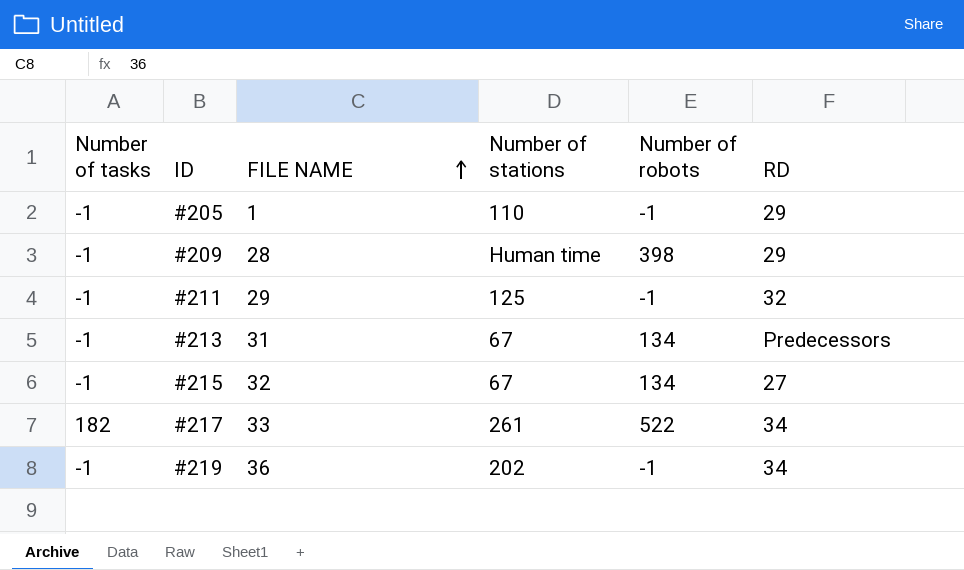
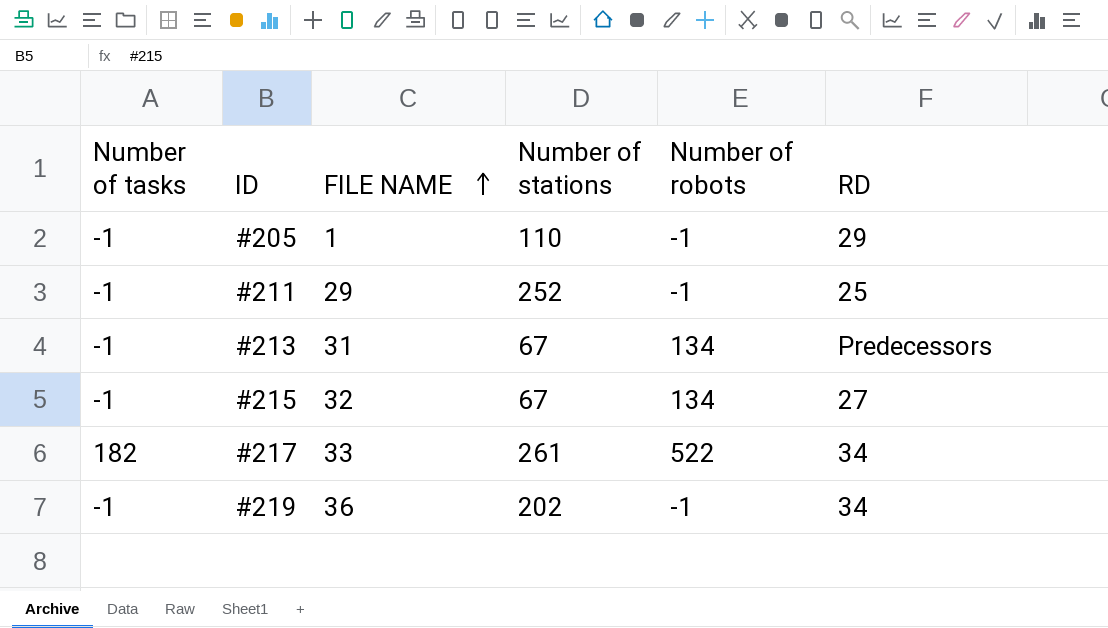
row #209: -1 | 28 | Human time | 398 | 29 -> none
#211 | Number of stations: 125 -> 252
#211 | RD: 32 -> 25

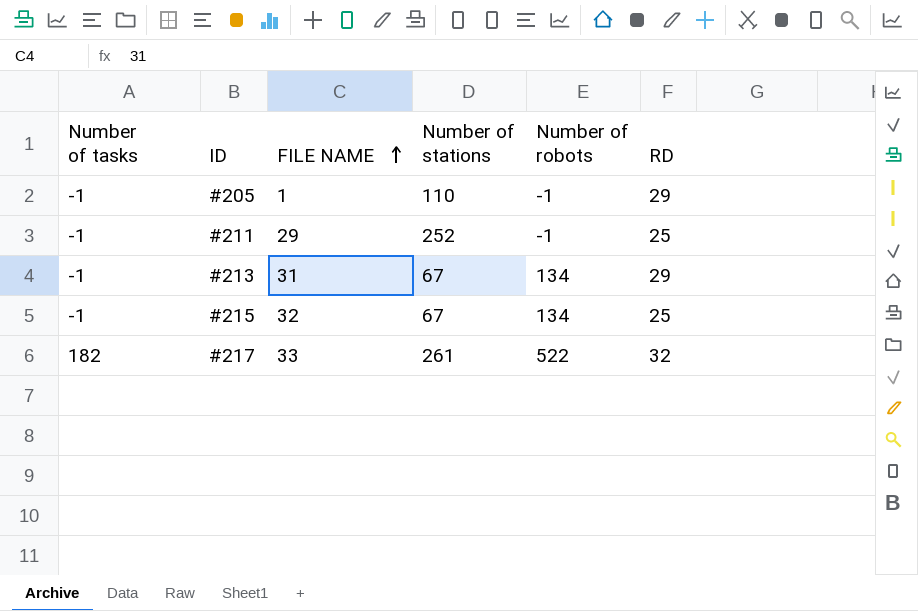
row #219: -1 | 36 | 202 | -1 | 34 -> none
#213 | RD: Predecessors -> 29
#215 | RD: 27 -> 25
#217 | RD: 34 -> 32

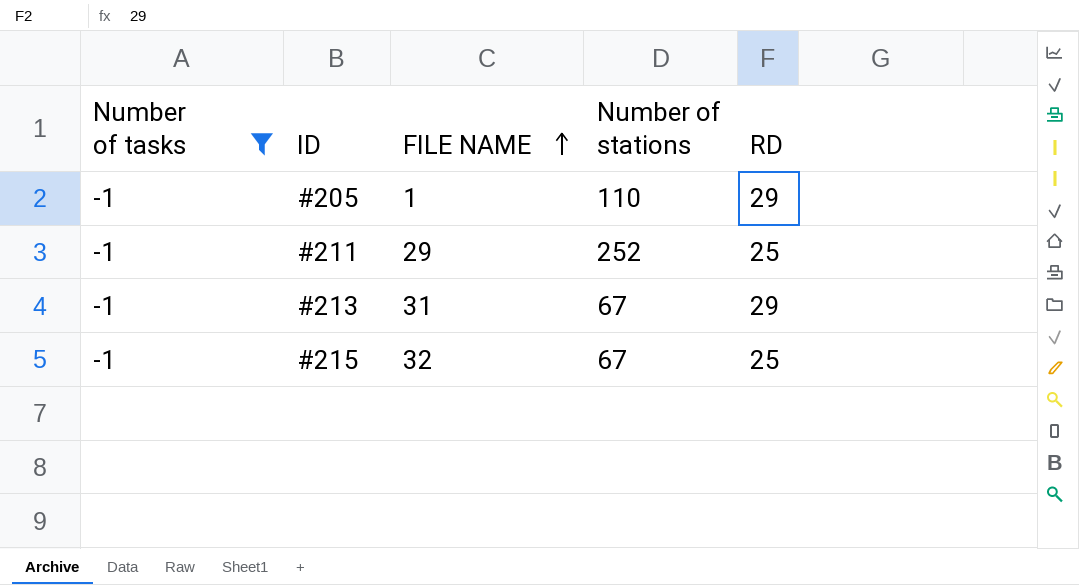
filter: none -> Number of tasks = -1
column Number of robots | position: 5 -> none

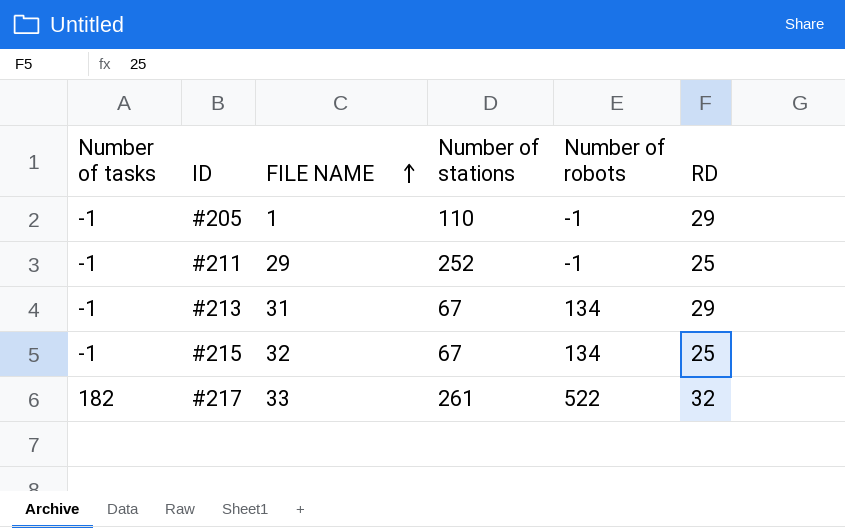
filter: Number of tasks = -1 -> none
column Number of robots | position: none -> 5

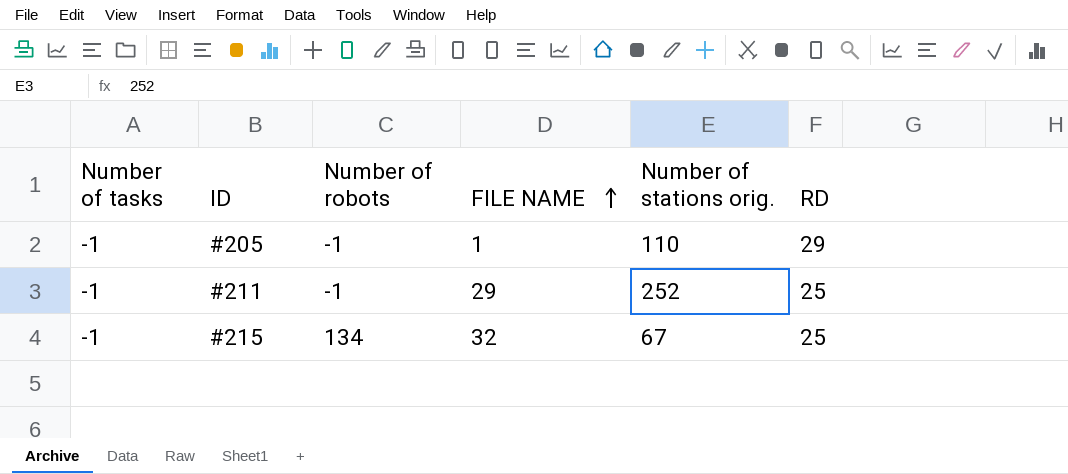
column Number of robots | position: 5 -> 3
column name: Number of stations -> Number of stations orig.
row #213: -1 | 31 | 67 | 134 | 29 -> none
row #217: 182 | 33 | 261 | 522 | 32 -> none

